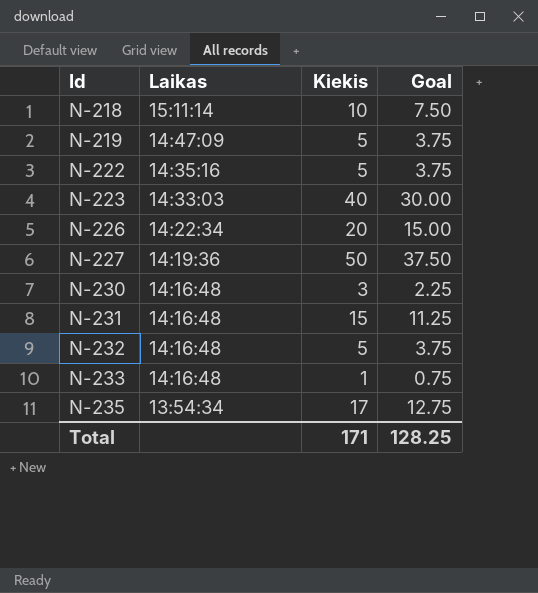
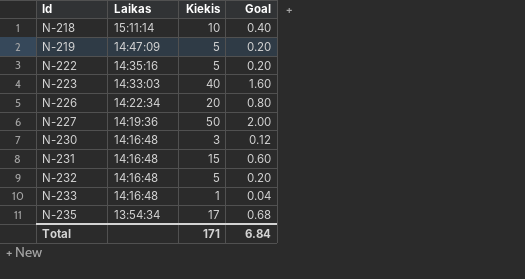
column Goal | formula: [Kiekis] * 0.75 -> [Kiekis] * 0.04
Total | Goal: 128.25 -> 6.84

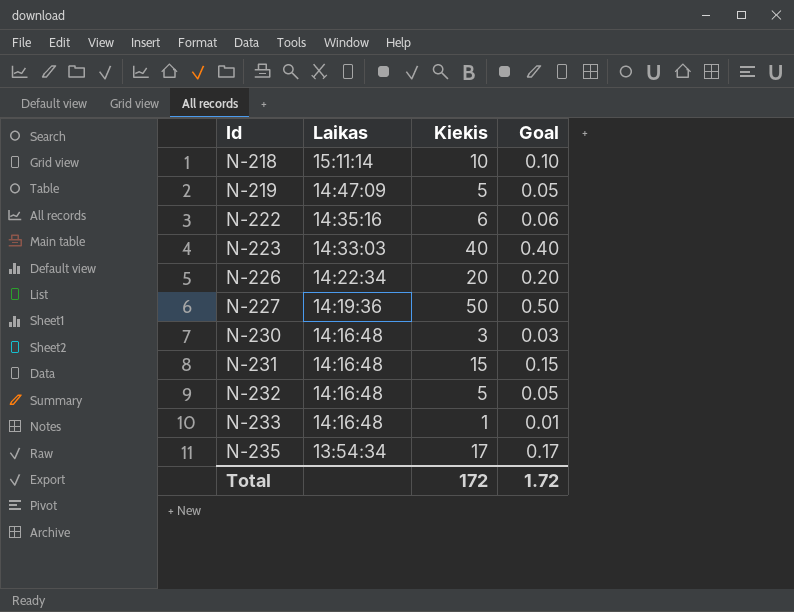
column Goal | formula: [Kiekis] * 0.04 -> [Kiekis] * 0.01
N-222 | Kiekis: 5 -> 6
Total | Kiekis: 171 -> 172
Total | Goal: 6.84 -> 1.72

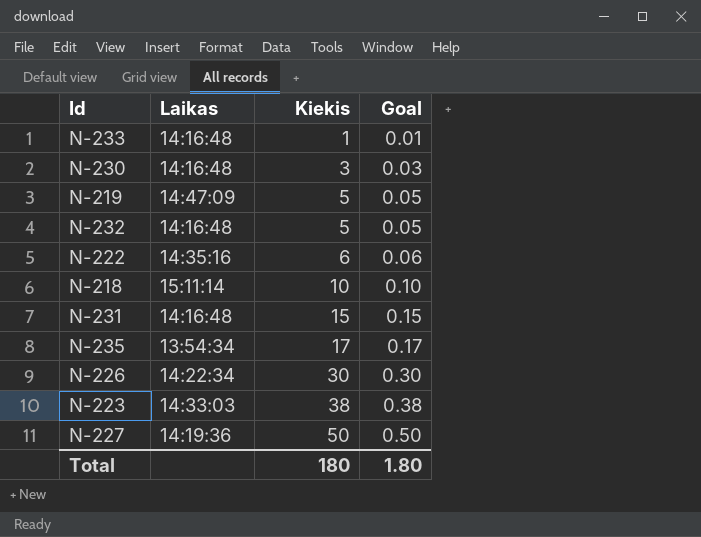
row order: Id ascending -> Kiekis ascending
N-226 | Kiekis: 20 -> 30
N-226 | Goal: 0.20 -> 0.30
N-223 | Kiekis: 40 -> 38
N-223 | Goal: 0.40 -> 0.38
Total | Kiekis: 172 -> 180
Total | Goal: 1.72 -> 1.80

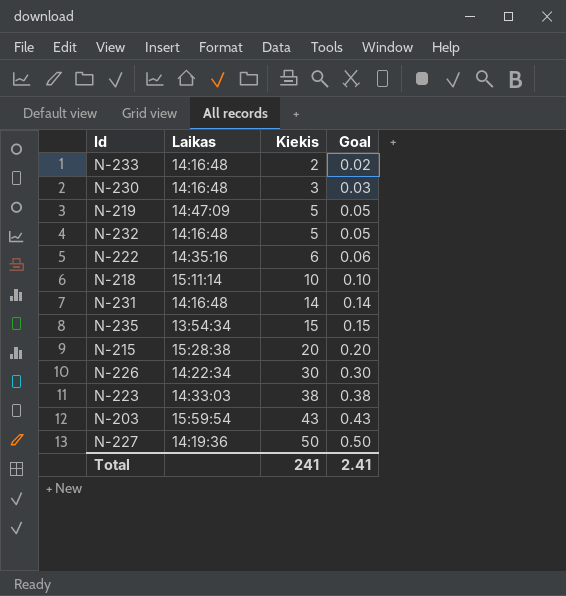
N-233 | Kiekis: 1 -> 2
N-233 | Goal: 0.01 -> 0.02
N-231 | Kiekis: 15 -> 14
N-231 | Goal: 0.15 -> 0.14
N-235 | Kiekis: 17 -> 15
N-235 | Goal: 0.17 -> 0.15
row N-215: none -> 15:28:38 | 20 | 0.20
row N-203: none -> 15:59:54 | 43 | 0.43
Total | Kiekis: 180 -> 241
Total | Goal: 1.80 -> 2.41

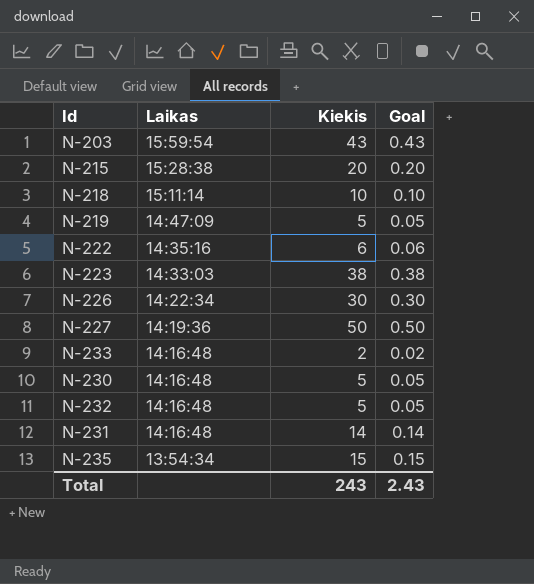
row order: Kiekis ascending -> Laikas descending
N-230 | Kiekis: 3 -> 5
N-230 | Goal: 0.03 -> 0.05
Total | Kiekis: 241 -> 243
Total | Goal: 2.41 -> 2.43

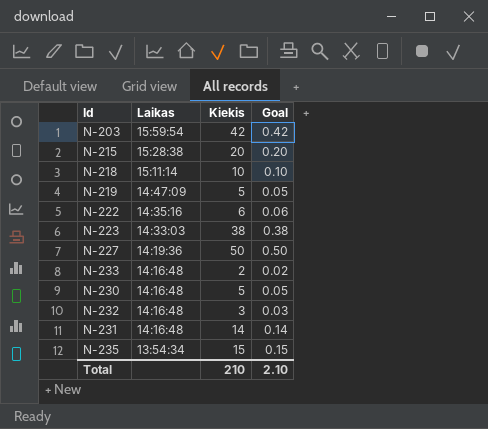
row N-226: 14:22:34 | 30 | 0.30 -> none
N-203 | Kiekis: 43 -> 42
N-203 | Goal: 0.43 -> 0.42
N-232 | Kiekis: 5 -> 3
N-232 | Goal: 0.05 -> 0.03
Total | Kiekis: 243 -> 210
Total | Goal: 2.43 -> 2.10

